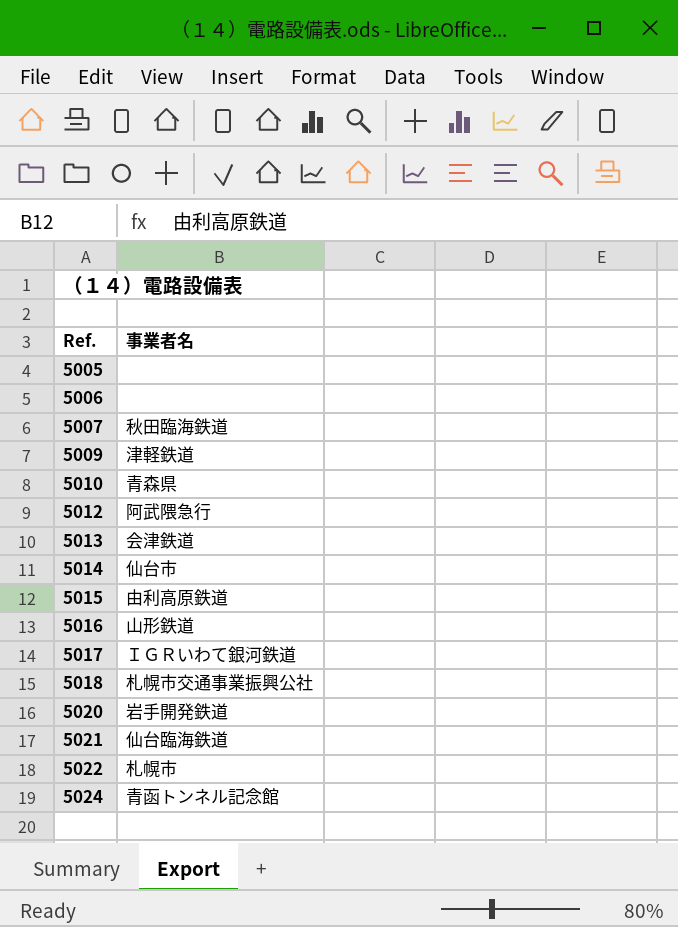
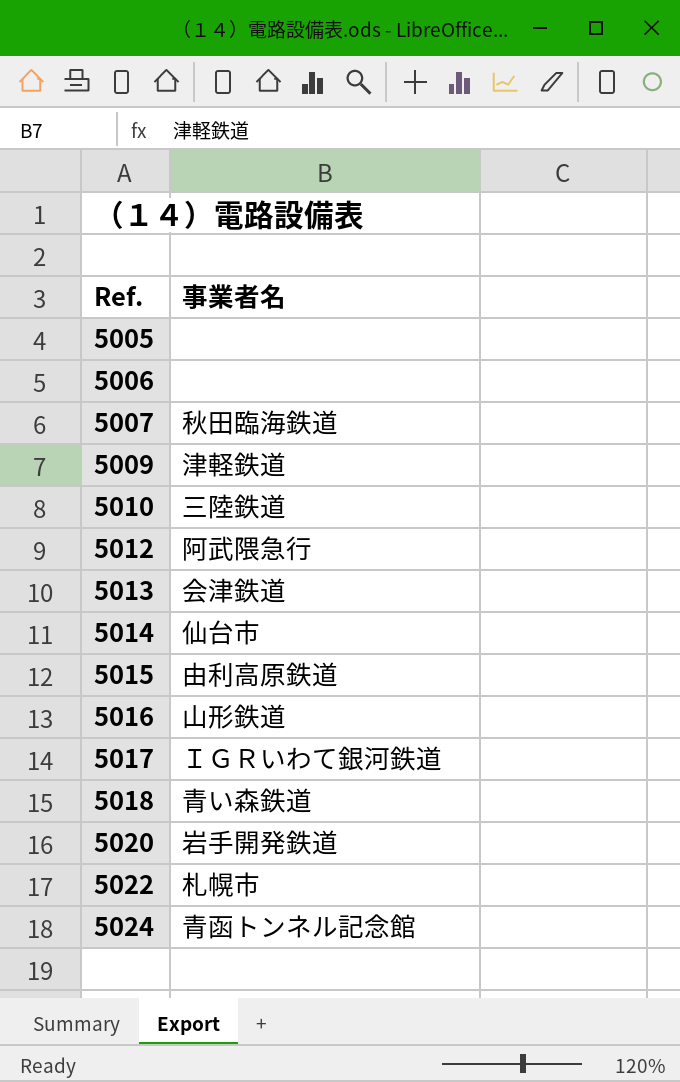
row 5021: 仙台臨海鉄道 -> none
5010 | 事業者名: 青森県 -> 三陸鉄道
5018 | 事業者名: 札幌市交通事業振興公社 -> 青い森鉄道

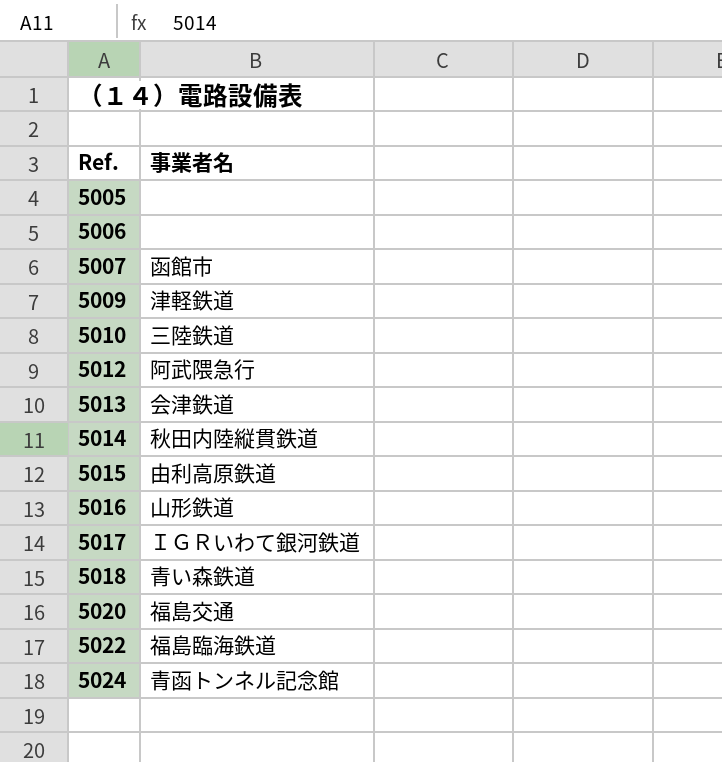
5007 | 事業者名: 秋田臨海鉄道 -> 函館市
5014 | 事業者名: 仙台市 -> 秋田内陸縦貫鉄道
5020 | 事業者名: 岩手開発鉄道 -> 福島交通
5022 | 事業者名: 札幌市 -> 福島臨海鉄道

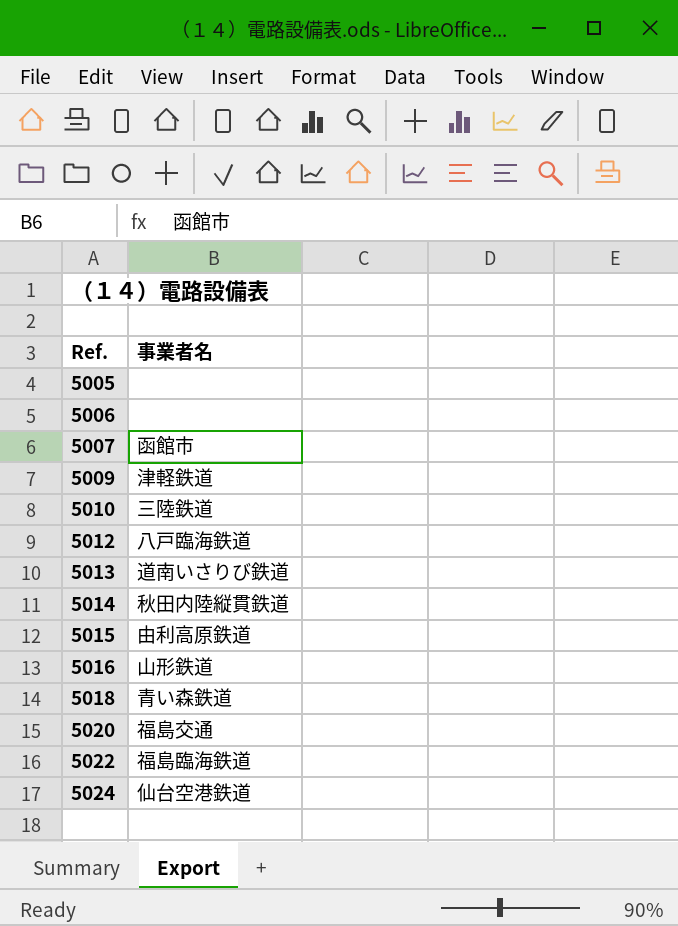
row 5017: ＩＧＲいわて銀河鉄道 -> none
5012 | 事業者名: 阿武隈急行 -> 八戸臨海鉄道
5013 | 事業者名: 会津鉄道 -> 道南いさりび鉄道
5024 | 事業者名: 青函トンネル記念館 -> 仙台空港鉄道

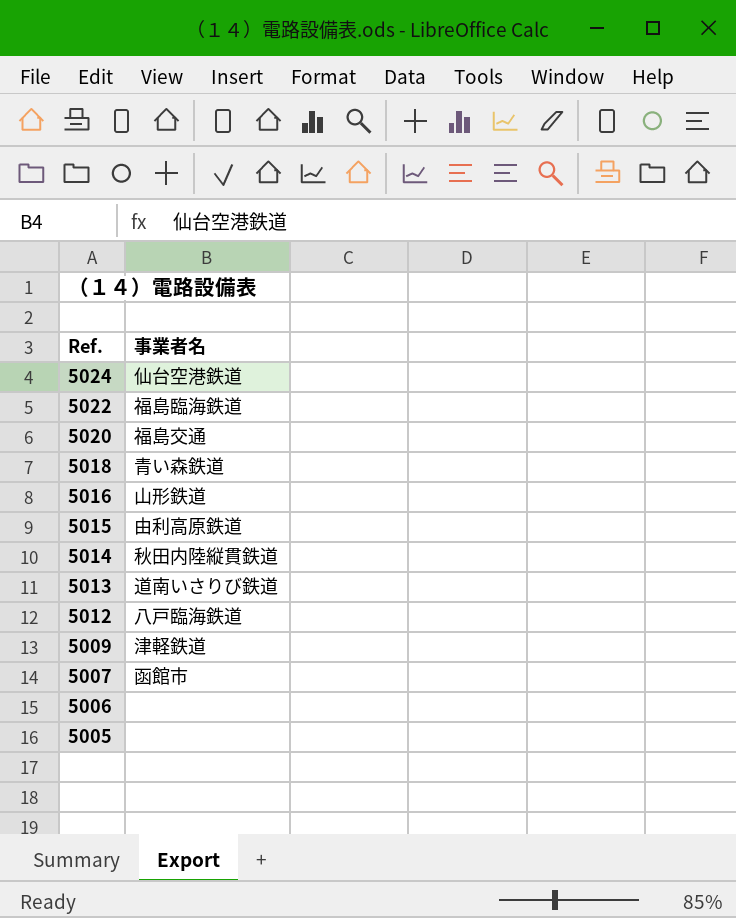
row order: Ref. ascending -> Ref. descending
row 5010: 三陸鉄道 -> none

